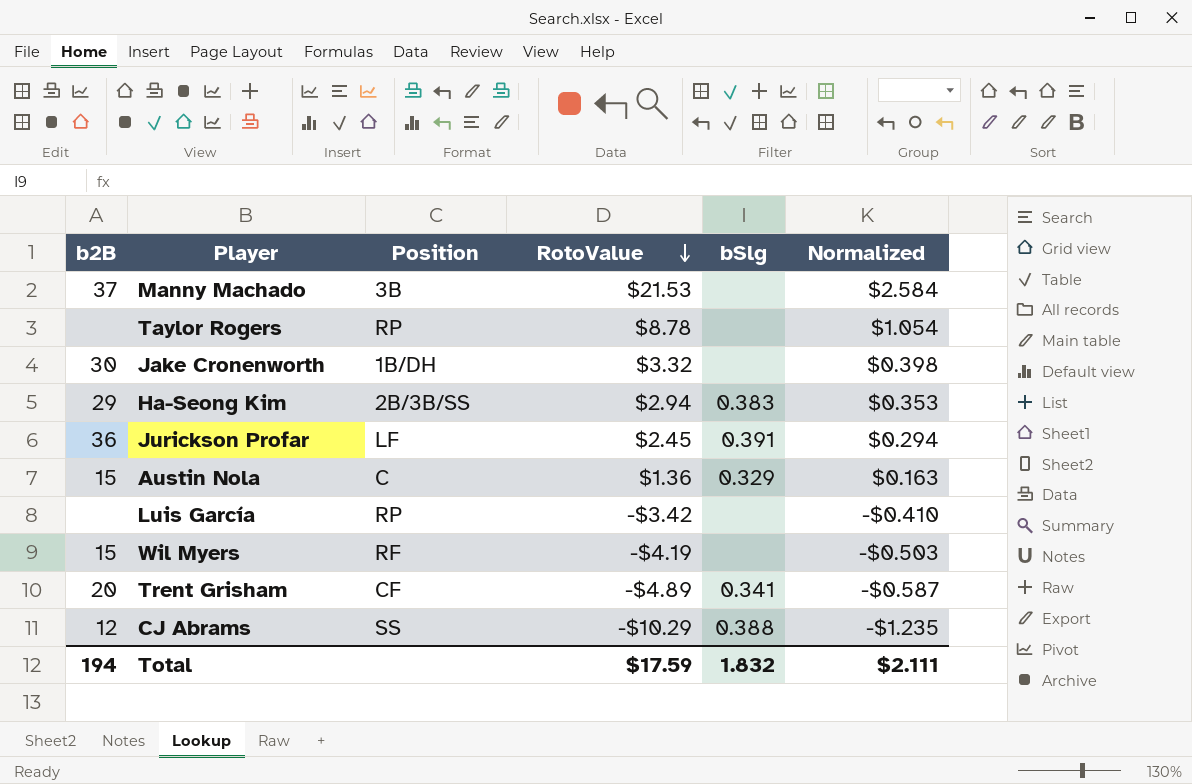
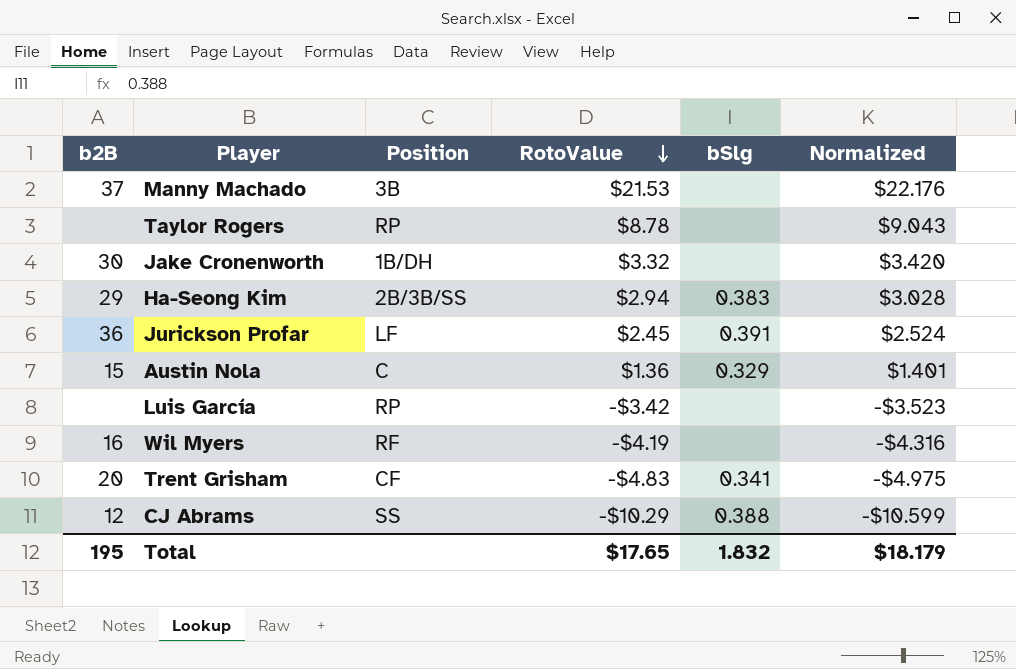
column Normalized | formula: [RotoValue] * 0.12 -> [RotoValue] * 1.03
Wil Myers | b2B: 15 -> 16
Trent Grisham | RotoValue: -$4.89 -> -$4.83
Total | b2B: 194 -> 195
Total | RotoValue: $17.59 -> $17.65
Total | Normalized: $2.111 -> $18.179

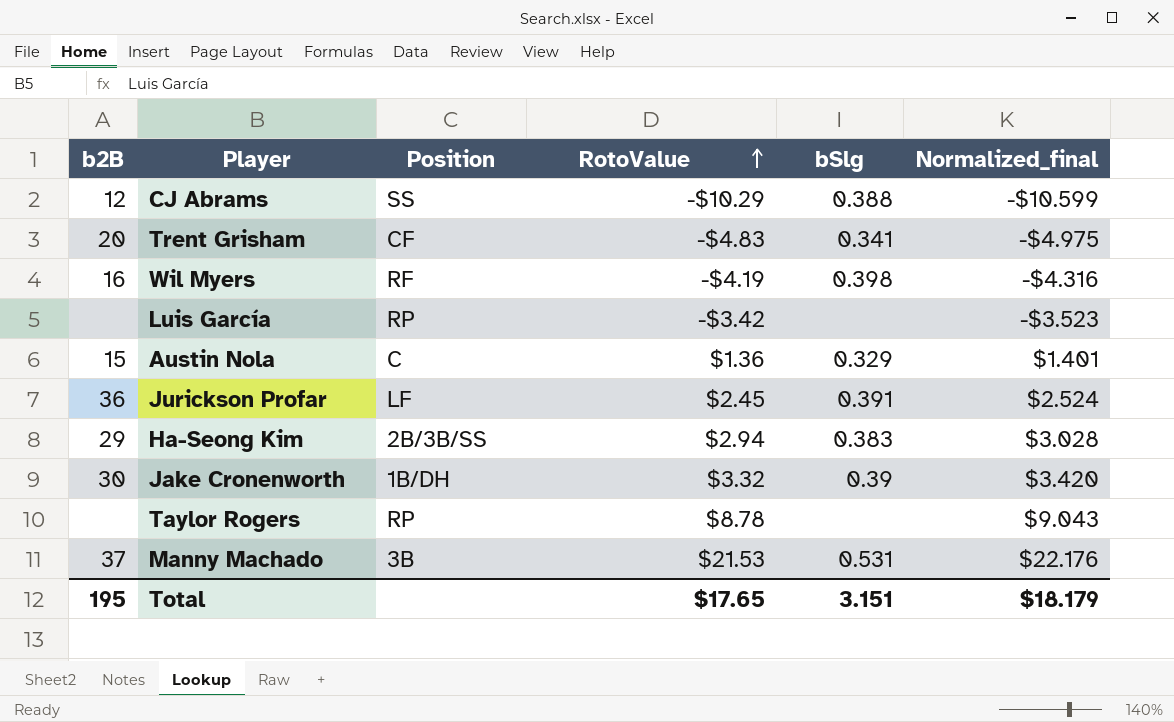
row order: RotoValue descending -> RotoValue ascending
column name: Normalized -> Normalized_final
Wil Myers | bSlg: none -> 0.398
Jake Cronenworth | bSlg: none -> 0.39
Manny Machado | bSlg: none -> 0.531
Total | bSlg: 1.832 -> 3.151

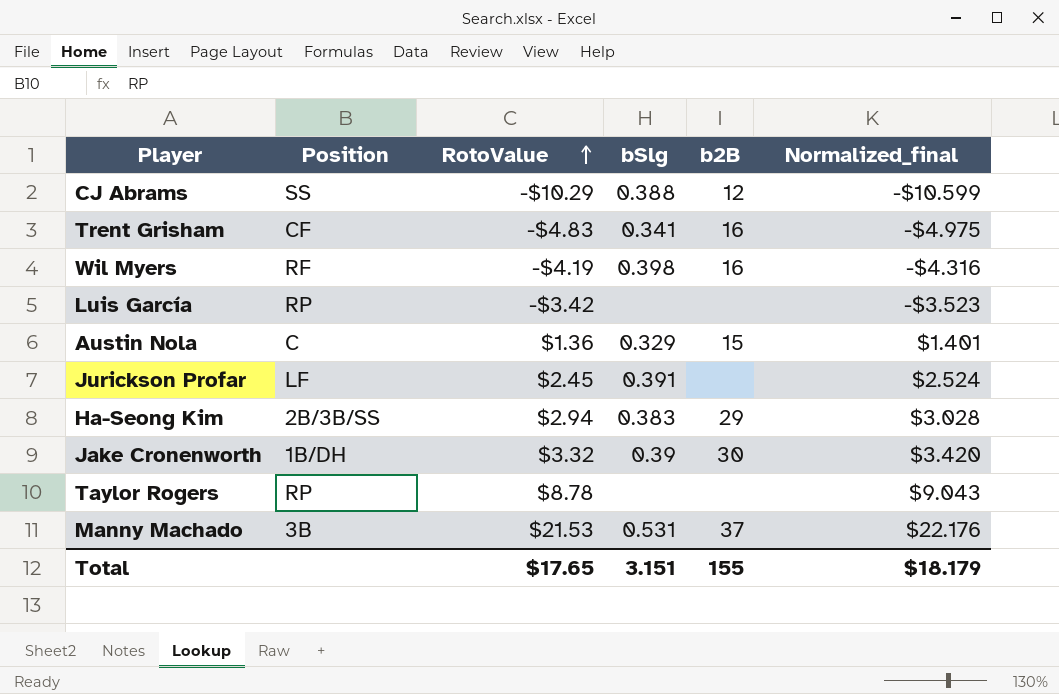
column b2B | position: 1 -> 5
Trent Grisham | b2B: 20 -> 16
Jurickson Profar | b2B: 36 -> none
Total | b2B: 195 -> 155

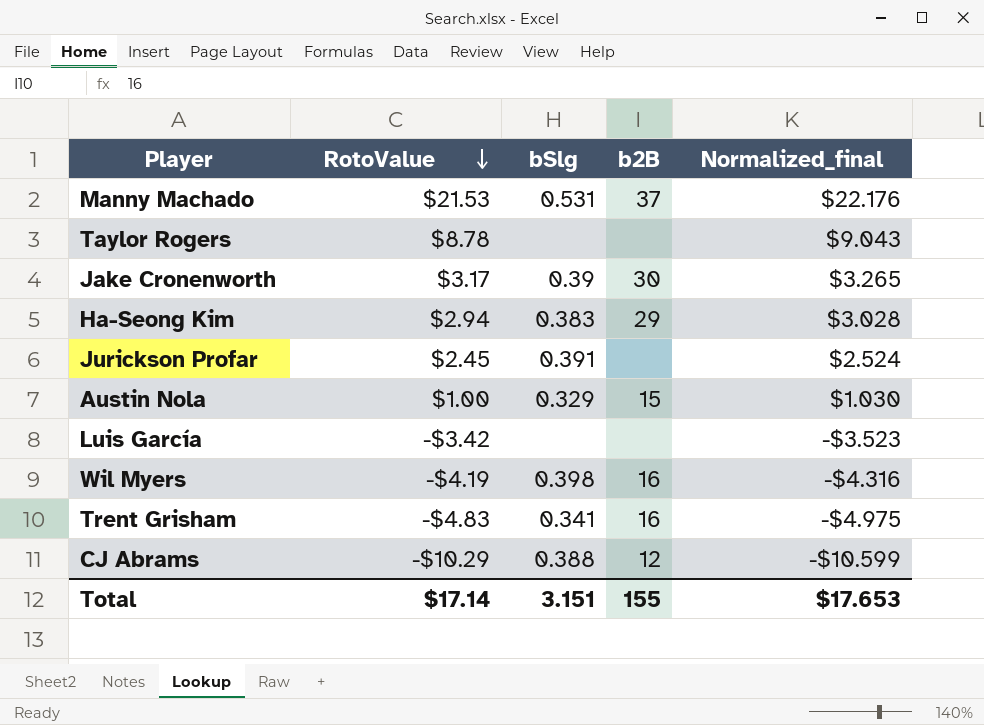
row order: RotoValue ascending -> RotoValue descending
column Position | position: 2 -> none
Jake Cronenworth | RotoValue: $3.32 -> $3.17
Jake Cronenworth | Normalized_final: $3.420 -> $3.265
Austin Nola | RotoValue: $1.36 -> $1.00
Austin Nola | Normalized_final: $1.401 -> $1.030
Total | RotoValue: $17.65 -> $17.14
Total | Normalized_final: $18.179 -> $17.653

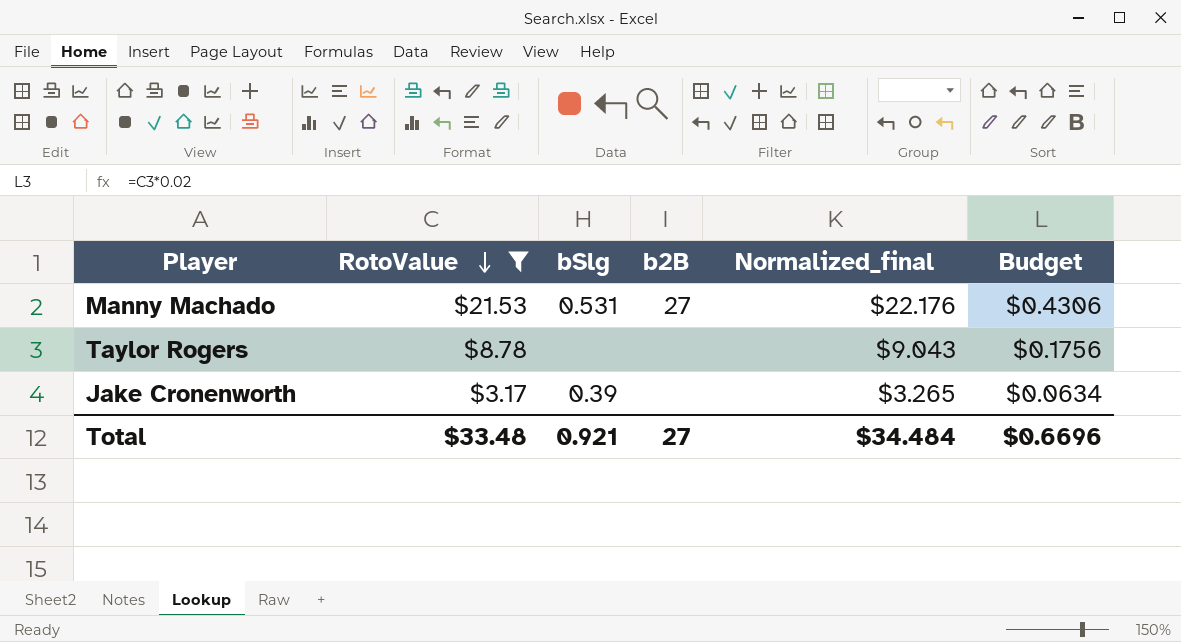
filter: none -> RotoValue >= $3.17
column Budget | formula: none -> [RotoValue] * 0.02
Manny Machado | b2B: 37 -> 27
Jake Cronenworth | b2B: 30 -> none
Total | RotoValue: $17.14 -> $33.48
Total | bSlg: 3.151 -> 0.921
Total | b2B: 155 -> 27
Total | Normalized_final: $17.653 -> $34.484

